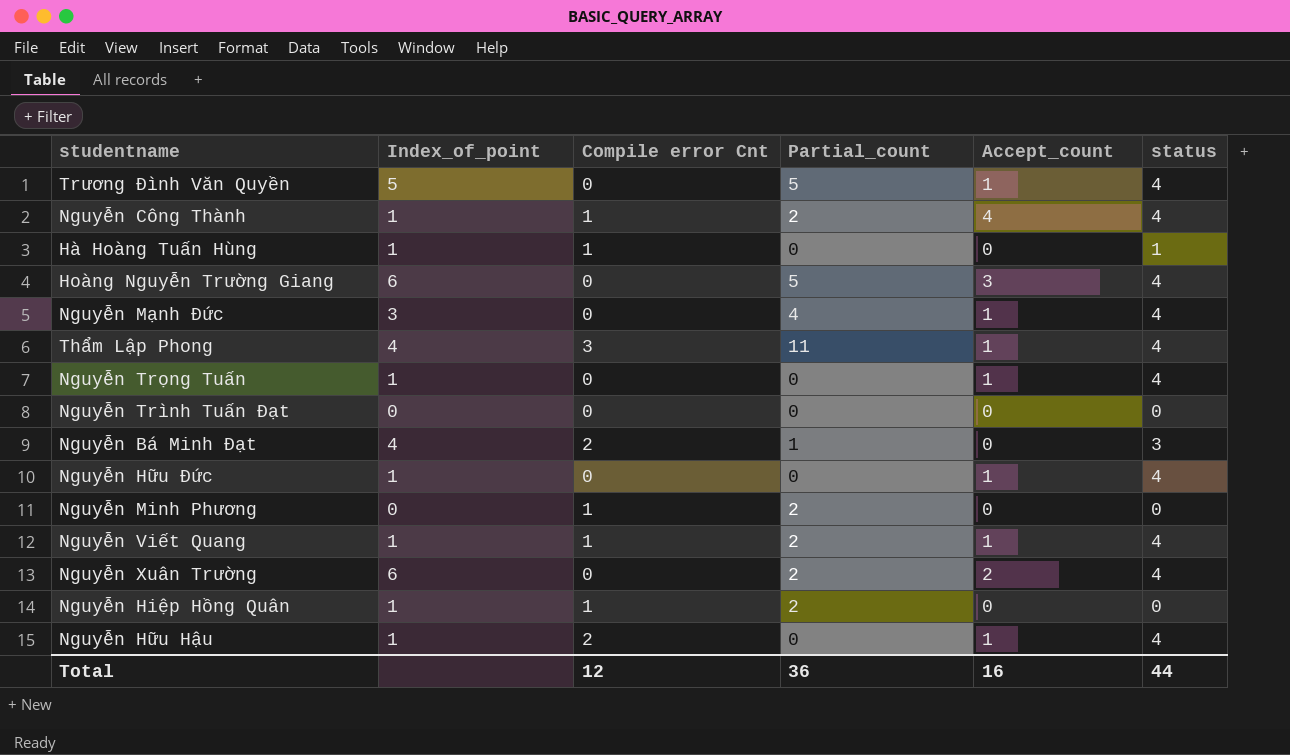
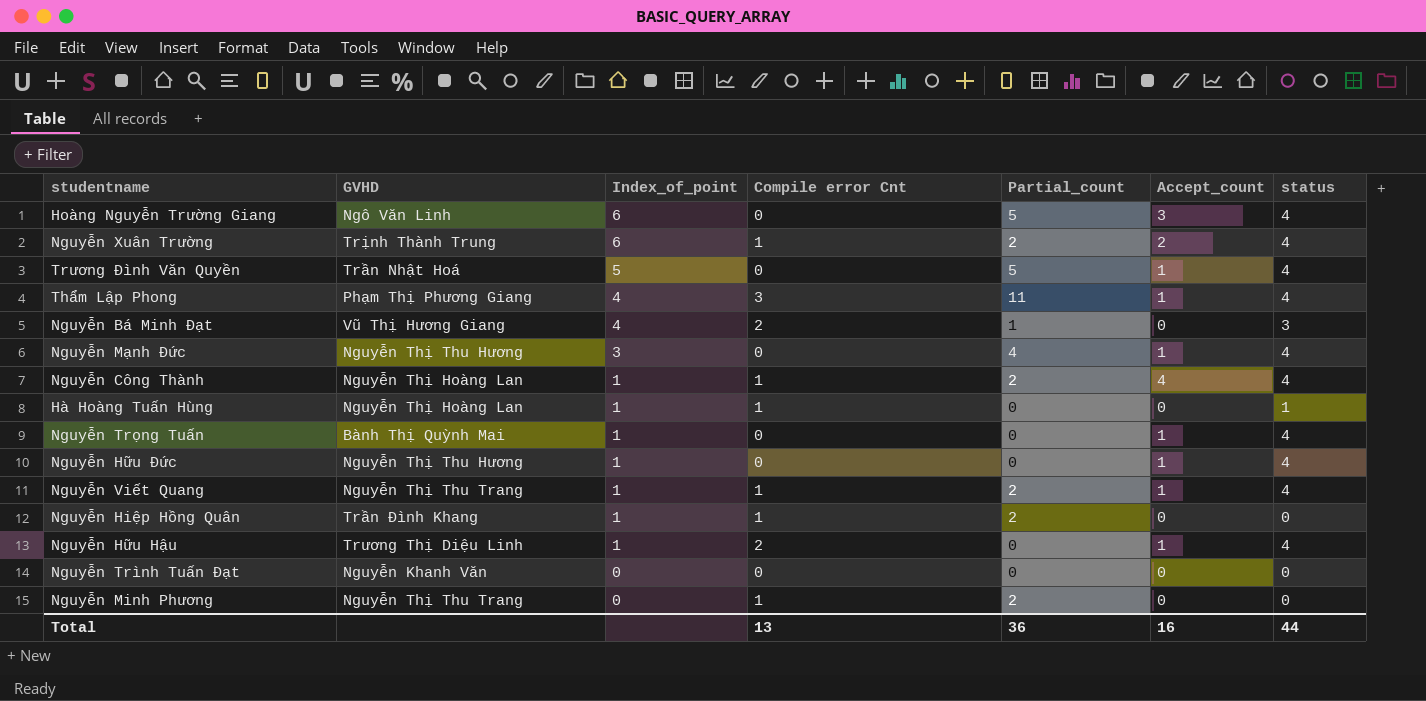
row order: none -> Index_of_point descending
column GVHD | position: none -> 2
Nguyễn Xuân Trường | Compile error Cnt: 0 -> 1
Total | Compile error Cnt: 12 -> 13

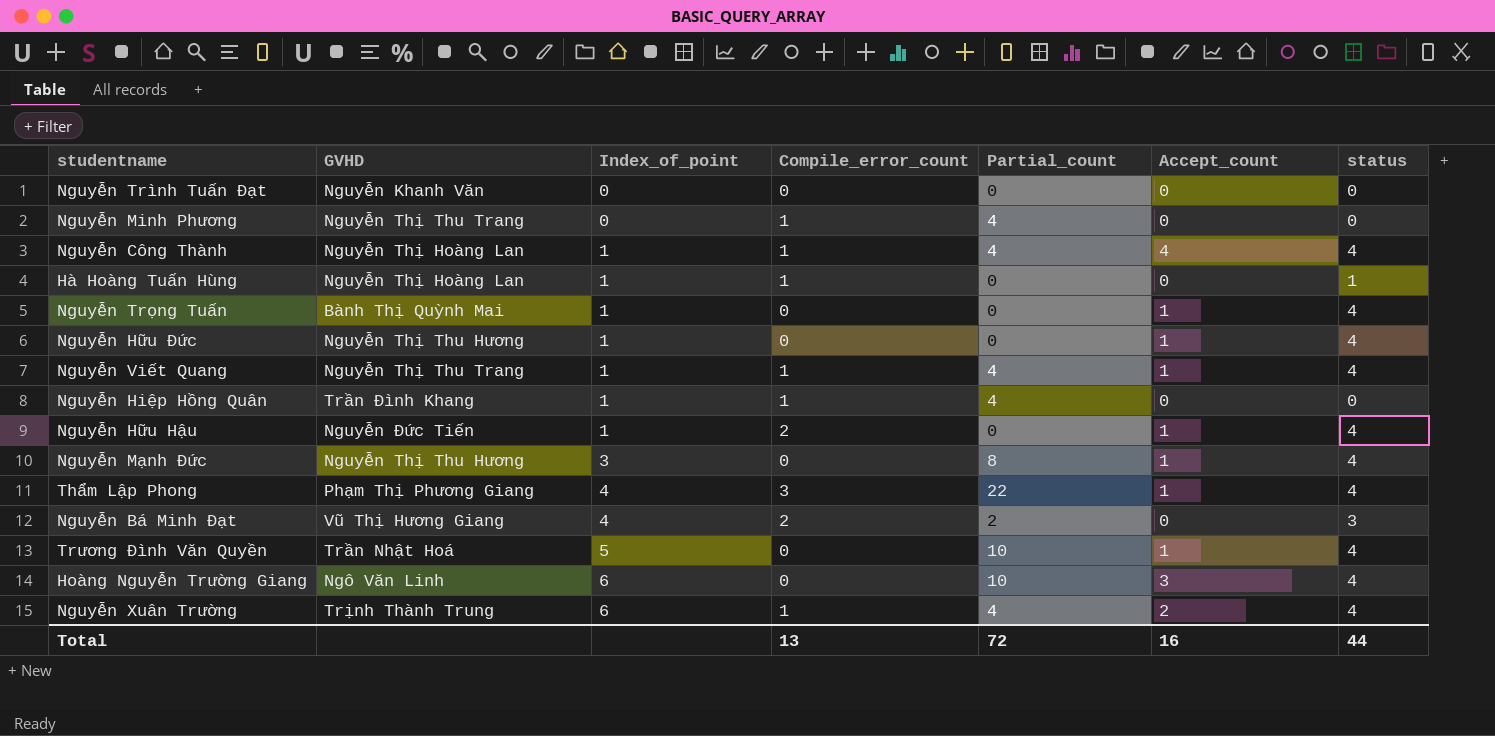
row order: Index_of_point descending -> Index_of_point ascending
column name: Compile error Cnt -> Compile_error_count
Nguyễn Minh Phương | Partial_count: 2 -> 4
Nguyễn Công Thành | Partial_count: 2 -> 4
Nguyễn Viết Quang | Partial_count: 2 -> 4
Nguyễn Hiệp Hồng Quân | Partial_count: 2 -> 4
Nguyễn Hữu Hậu | GVHD: Trương Thị Diệu Linh -> Nguyễn Đức Tiến
Nguyễn Mạnh Đức | Partial_count: 4 -> 8
Thẩm Lập Phong | Partial_count: 11 -> 22
Nguyễn Bá Minh Đạt | Partial_count: 1 -> 2
Trương Đình Văn Quyền | Partial_count: 5 -> 10
Hoàng Nguyễn Trường Giang | Partial_count: 5 -> 10
Nguyễn Xuân Trường | Partial_count: 2 -> 4
Total | Partial_count: 36 -> 72

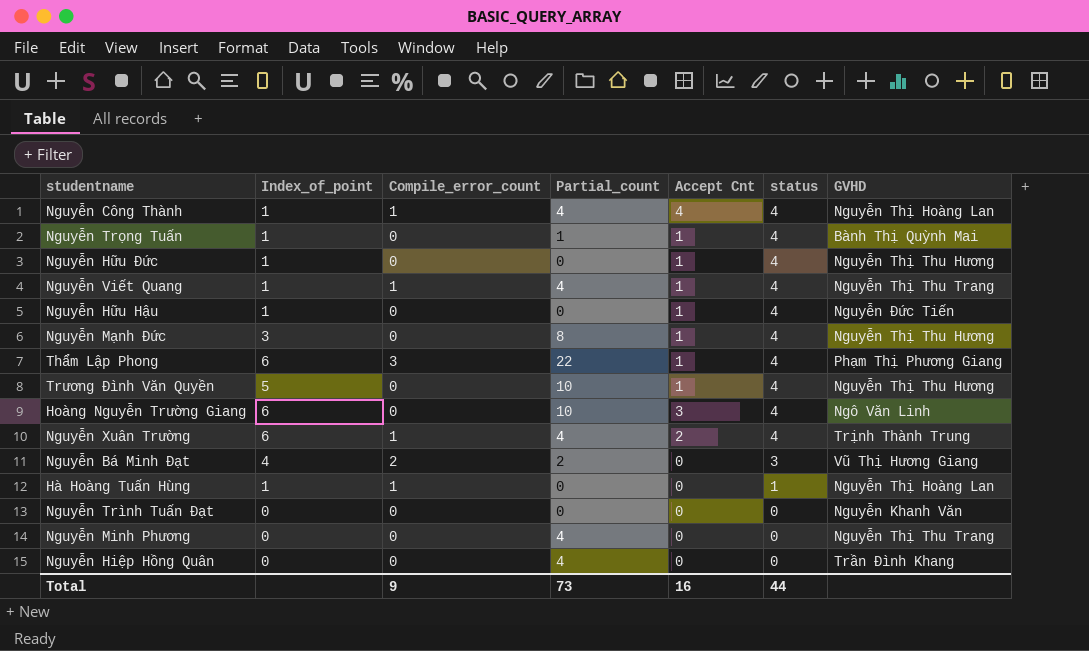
row order: Index_of_point ascending -> status descending
column name: Accept_count -> Accept Cnt
column GVHD | position: 2 -> 7
Nguyễn Trọng Tuấn | Partial_count: 0 -> 1
Nguyễn Hữu Hậu | Compile_error_count: 2 -> 0
Thẩm Lập Phong | Index_of_point: 4 -> 6
Trương Đình Văn Quyền | GVHD: Trần Nhật Hoá -> Nguyễn Thị Thu Hương
Nguyễn Minh Phương | Compile_error_count: 1 -> 0
Nguyễn Hiệp Hồng Quân | Index_of_point: 1 -> 0
Nguyễn Hiệp Hồng Quân | Compile_error_count: 1 -> 0
Total | Compile_error_count: 13 -> 9
Total | Partial_count: 72 -> 73

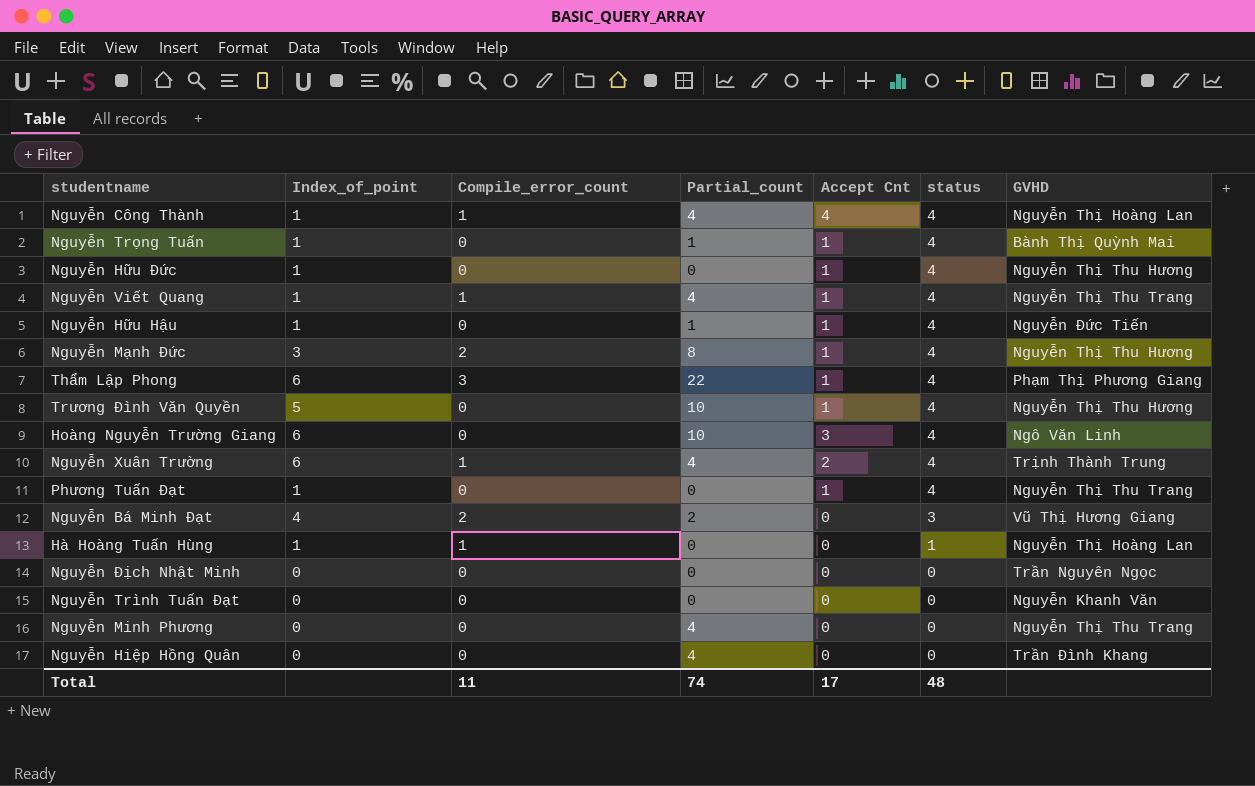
Nguyễn Hữu Hậu | Partial_count: 0 -> 1
Nguyễn Mạnh Đức | Compile_error_count: 0 -> 2
row Phương Tuấn Đạt: none -> 1 | 0 | 0 | 1 | 4 | Nguyễn Thị Thu Trang
row Nguyễn Địch Nhật Minh: none -> 0 | 0 | 0 | 0 | 0 | Trần Nguyên Ngọc
Total | Compile_error_count: 9 -> 11
Total | Partial_count: 73 -> 74
Total | Accept Cnt: 16 -> 17
Total | status: 44 -> 48

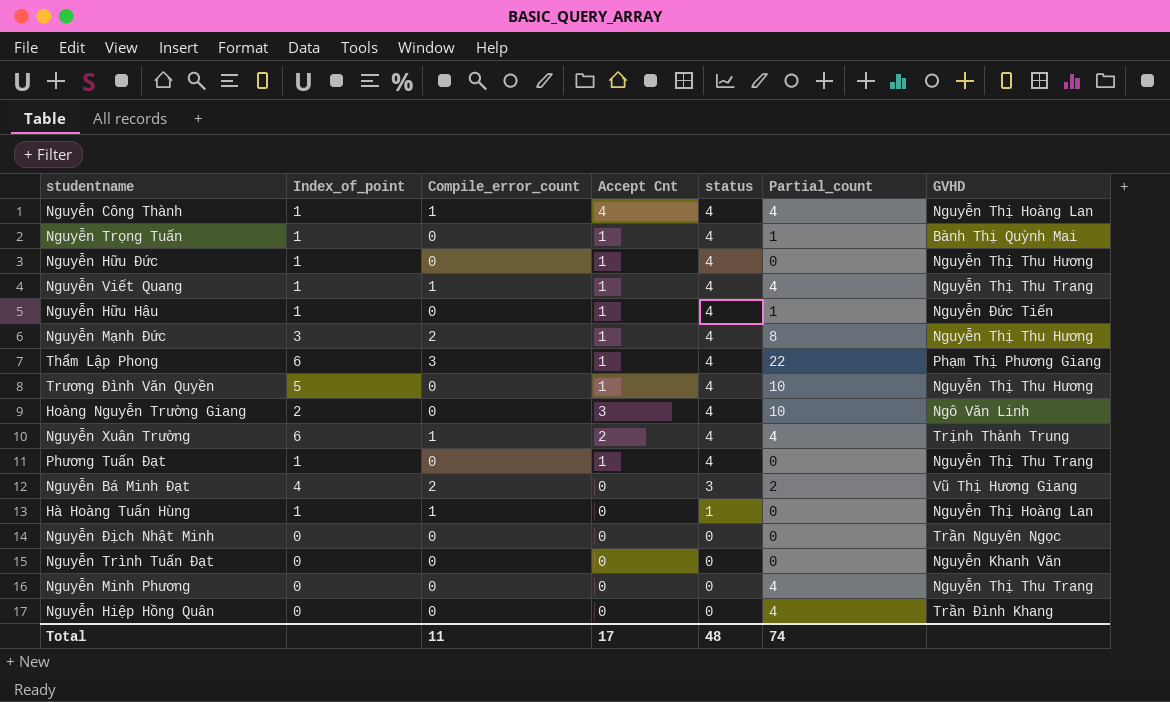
column Partial_count | position: 4 -> 6
Hoàng Nguyễn Trường Giang | Index_of_point: 6 -> 2

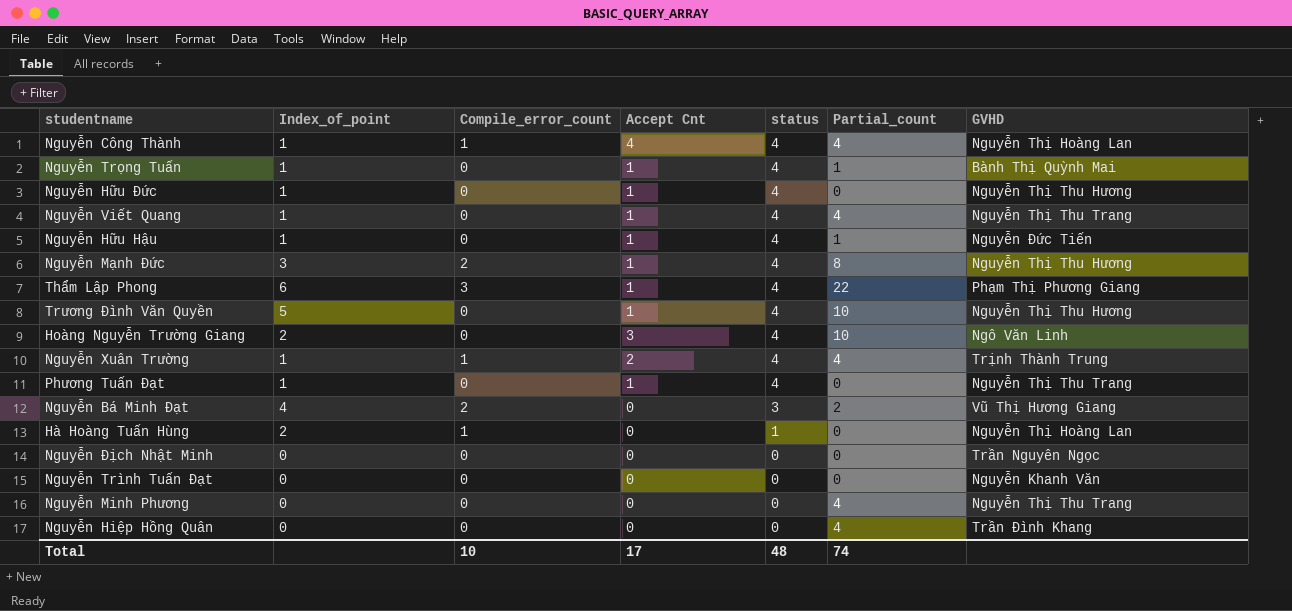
Nguyễn Viết Quang | Compile_error_count: 1 -> 0
Nguyễn Xuân Trường | Index_of_point: 6 -> 1
Hà Hoàng Tuấn Hùng | Index_of_point: 1 -> 2
Total | Compile_error_count: 11 -> 10

